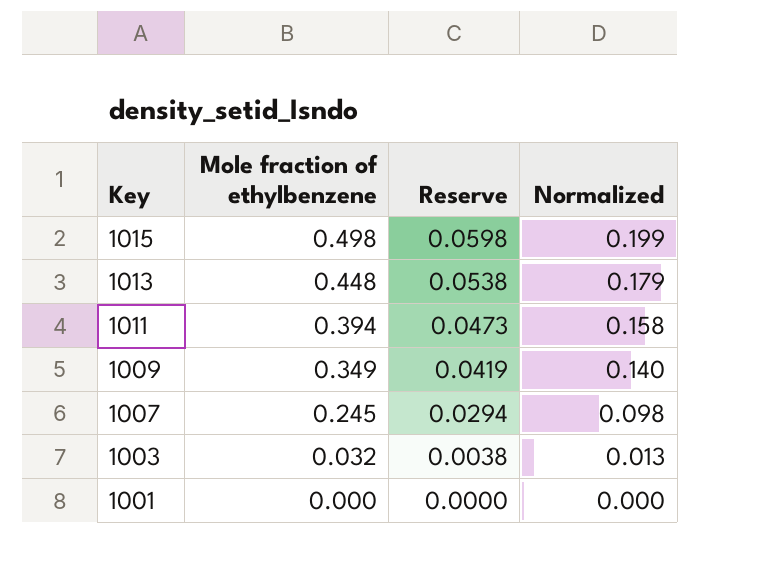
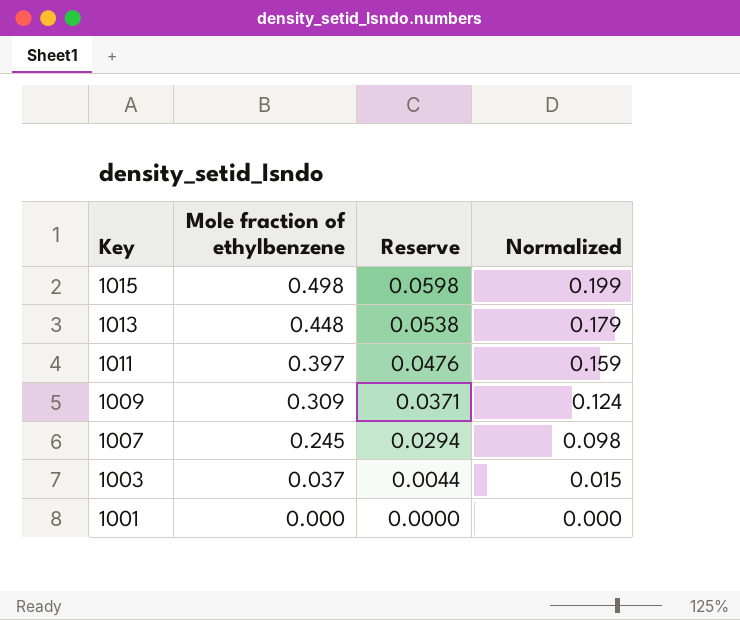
1011 | Mole fraction of ethylbenzene: 0.394 -> 0.397
1011 | Reserve: 0.0473 -> 0.0476
1011 | Normalized: 0.158 -> 0.159
1009 | Mole fraction of ethylbenzene: 0.349 -> 0.309
1009 | Reserve: 0.0419 -> 0.0371
1009 | Normalized: 0.140 -> 0.124
1003 | Mole fraction of ethylbenzene: 0.032 -> 0.037
1003 | Reserve: 0.0038 -> 0.0044
1003 | Normalized: 0.013 -> 0.015

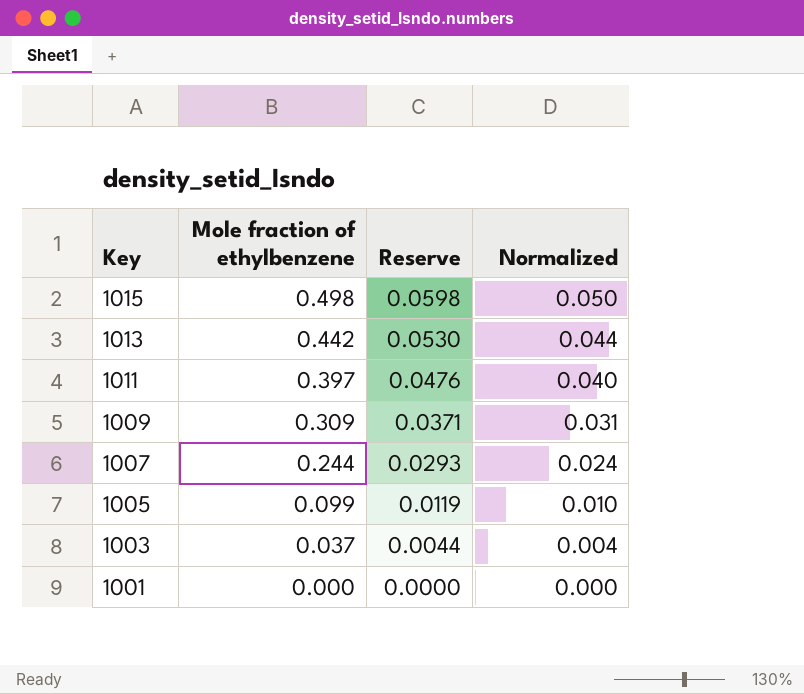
column Normalized | formula: [Mole fraction of ethylbenzene] * 0.4 -> [Mole fraction of ethylbenzene] * 0.1
1013 | Mole fraction of ethylbenzene: 0.448 -> 0.442
1013 | Reserve: 0.0538 -> 0.0530
1007 | Mole fraction of ethylbenzene: 0.245 -> 0.244
1007 | Reserve: 0.0294 -> 0.0293
row 1005: none -> 0.099 | 0.0119 | 0.010

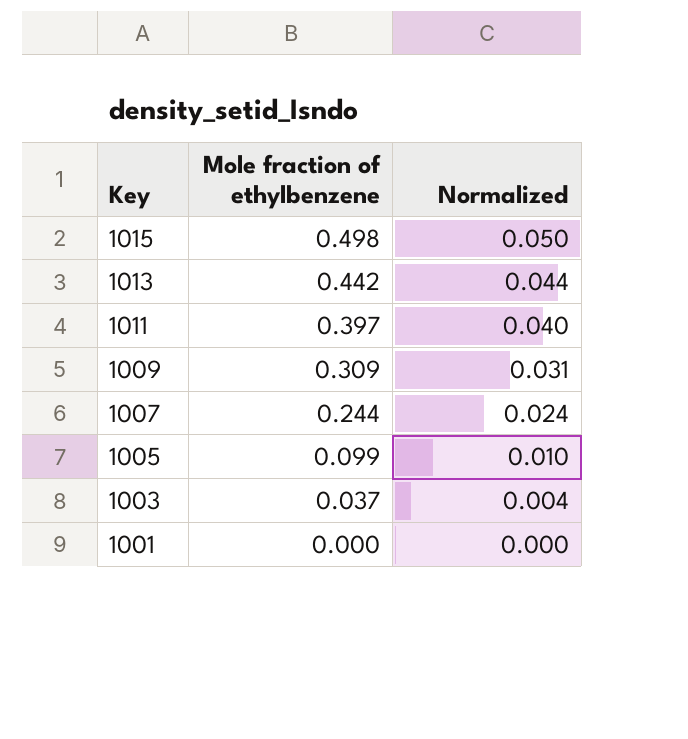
column Reserve | formula: [Mole fraction of ethylbenzene] * 0.12 -> none

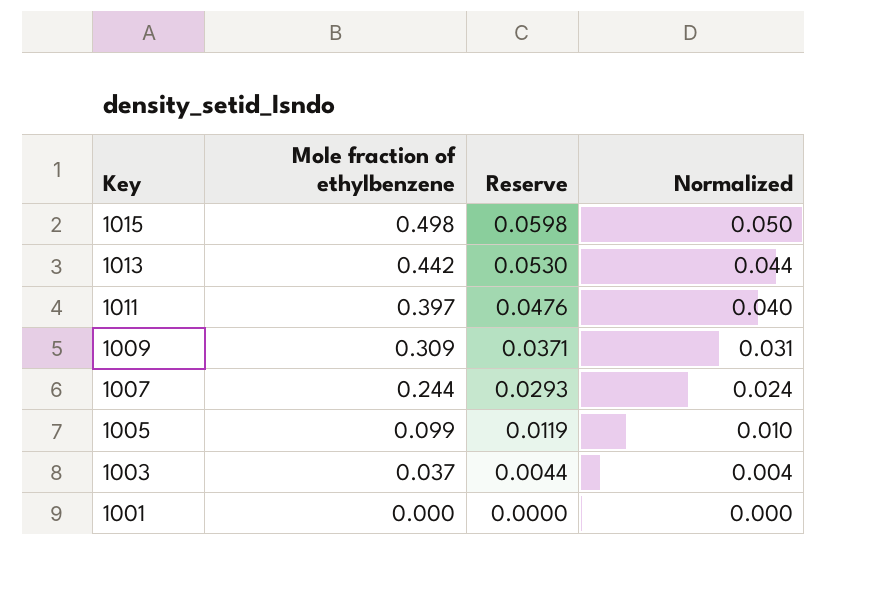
column Reserve | formula: none -> [Mole fraction of ethylbenzene] * 0.12

